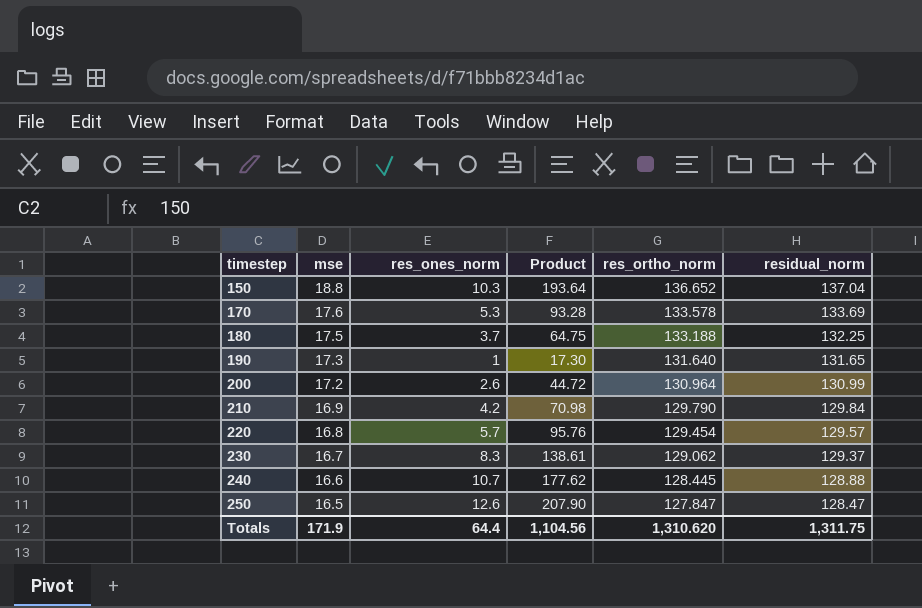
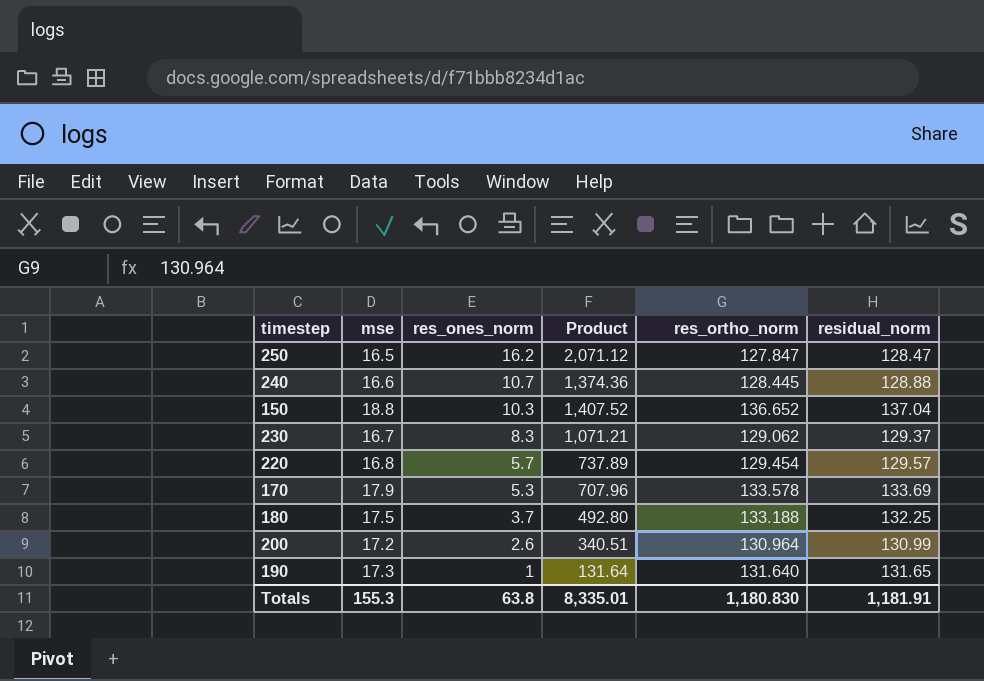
row order: timestep ascending -> res_ones_norm descending
column Product | formula: [mse] * [res_ones_norm] -> [res_ones_norm] * [res_ortho_norm]
row 210: 16.9 | 4.2 | 70.98 | 129.790 | 129.84 -> none
250 | res_ones_norm: 12.6 -> 16.2
170 | mse: 17.6 -> 17.9
Totals | mse: 171.9 -> 155.3
Totals | res_ones_norm: 64.4 -> 63.8
Totals | Product: 1,104.56 -> 8,335.01
Totals | res_ortho_norm: 1,310.620 -> 1,180.830
Totals | residual_norm: 1,311.75 -> 1,181.91

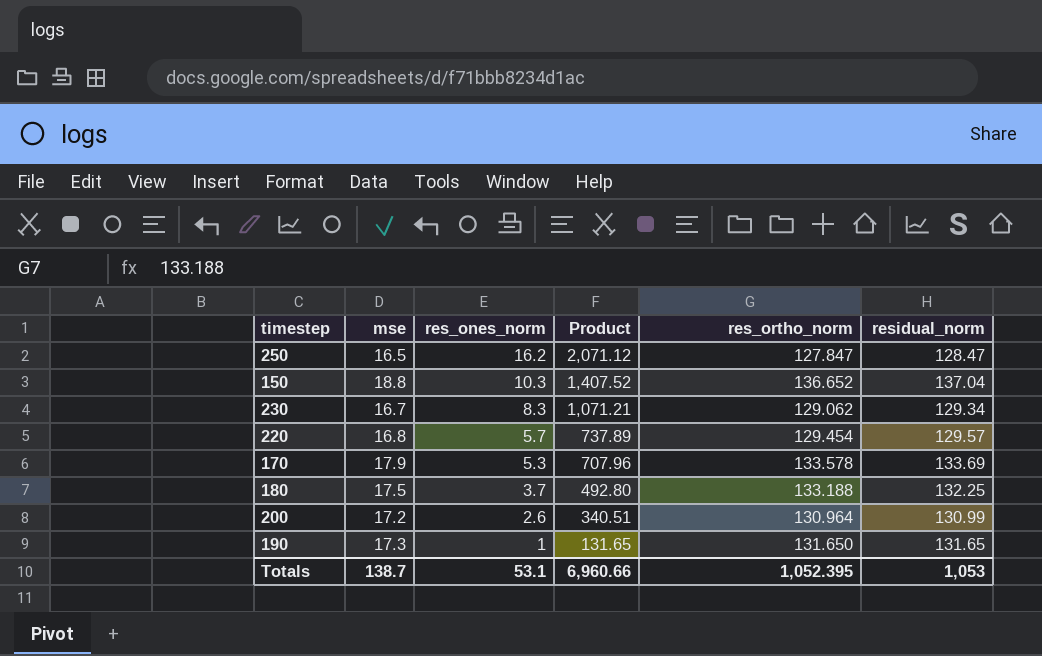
row 240: 16.6 | 10.7 | 1,374.36 | 128.445 | 128.88 -> none
230 | residual_norm: 129.37 -> 129.34
190 | Product: 131.64 -> 131.65
190 | res_ortho_norm: 131.640 -> 131.650
Totals | mse: 155.3 -> 138.7
Totals | res_ones_norm: 63.8 -> 53.1
Totals | Product: 8,335.01 -> 6,960.66
Totals | res_ortho_norm: 1,180.830 -> 1,052.395
Totals | residual_norm: 1,181.91 -> 1,053

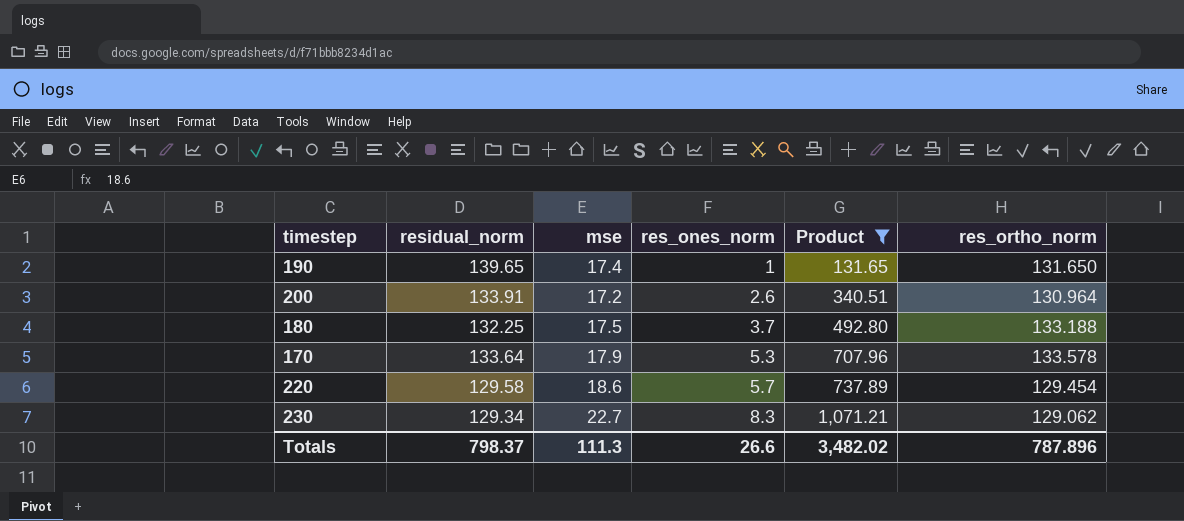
filter: none -> Product <= 1,071.21
row order: res_ones_norm descending -> res_ones_norm ascending
column residual_norm | position: 6 -> 2
190 | residual_norm: 131.65 -> 139.65
190 | mse: 17.3 -> 17.4
200 | residual_norm: 130.99 -> 133.91
170 | residual_norm: 133.69 -> 133.64
220 | residual_norm: 129.57 -> 129.58
220 | mse: 16.8 -> 18.6
230 | mse: 16.7 -> 22.7
Totals | residual_norm: 1,053 -> 798.37
Totals | mse: 138.7 -> 111.3
Totals | res_ones_norm: 53.1 -> 26.6
Totals | Product: 6,960.66 -> 3,482.02
Totals | res_ortho_norm: 1,052.395 -> 787.896

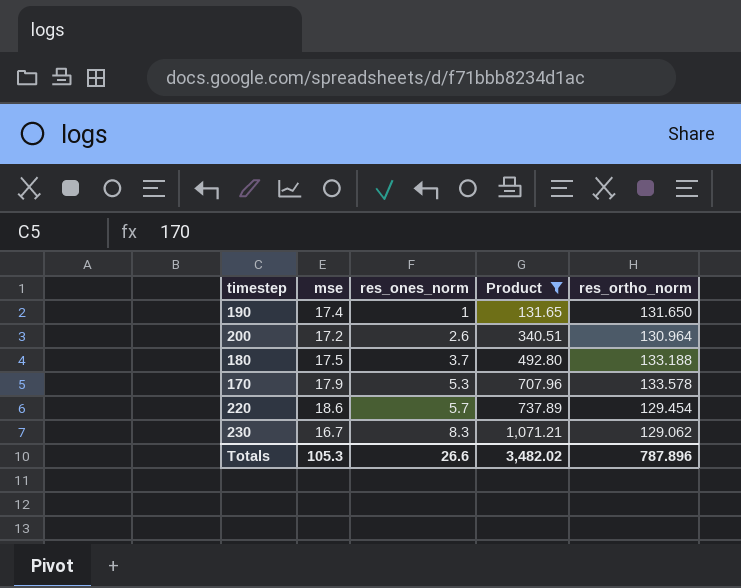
column residual_norm | position: 2 -> none
230 | mse: 22.7 -> 16.7
Totals | mse: 111.3 -> 105.3

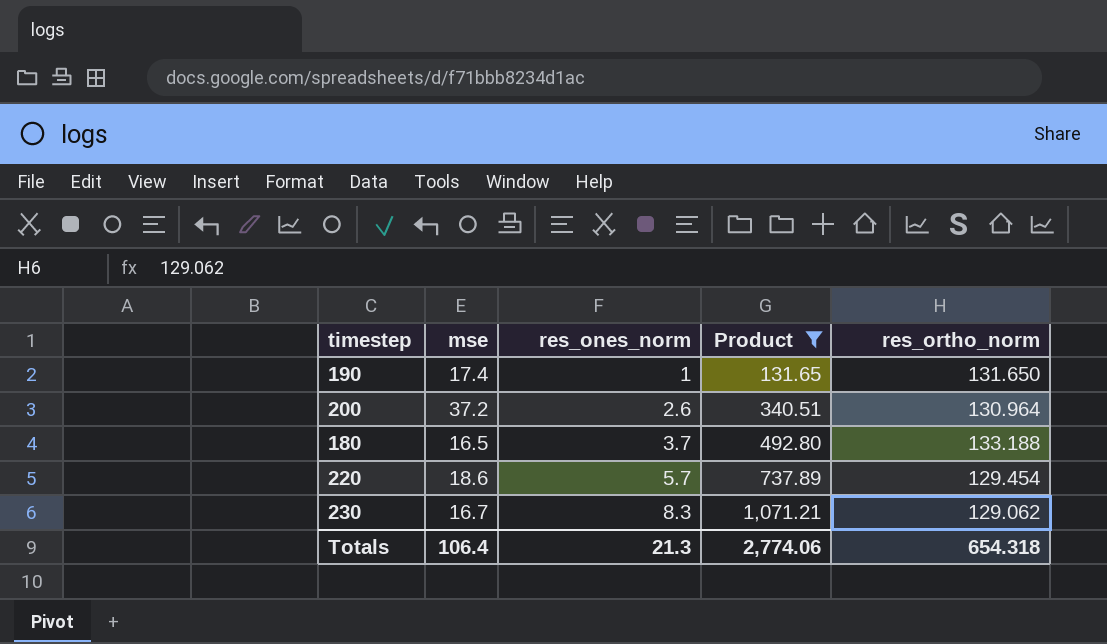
row 170: 17.9 | 5.3 | 707.96 | 133.578 -> none
200 | mse: 17.2 -> 37.2
180 | mse: 17.5 -> 16.5
Totals | mse: 105.3 -> 106.4
Totals | res_ones_norm: 26.6 -> 21.3
Totals | Product: 3,482.02 -> 2,774.06
Totals | res_ortho_norm: 787.896 -> 654.318

